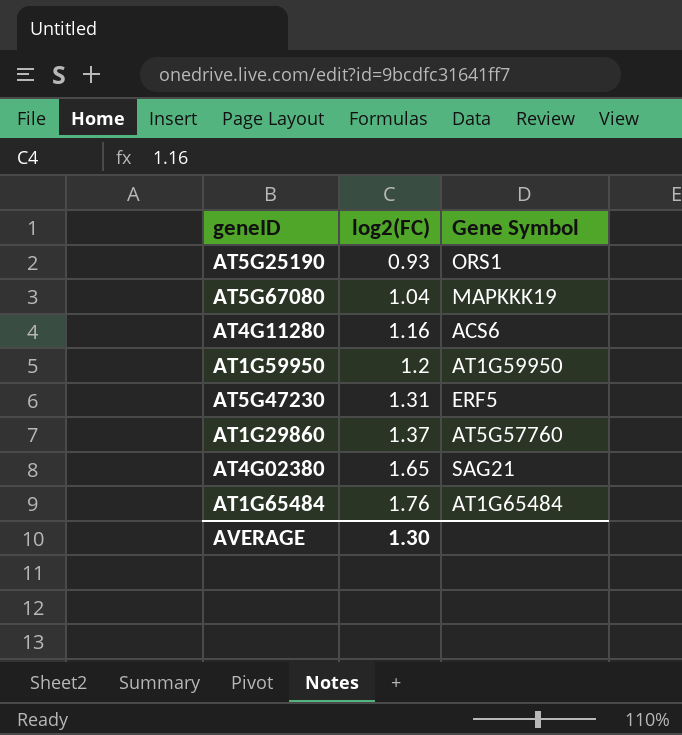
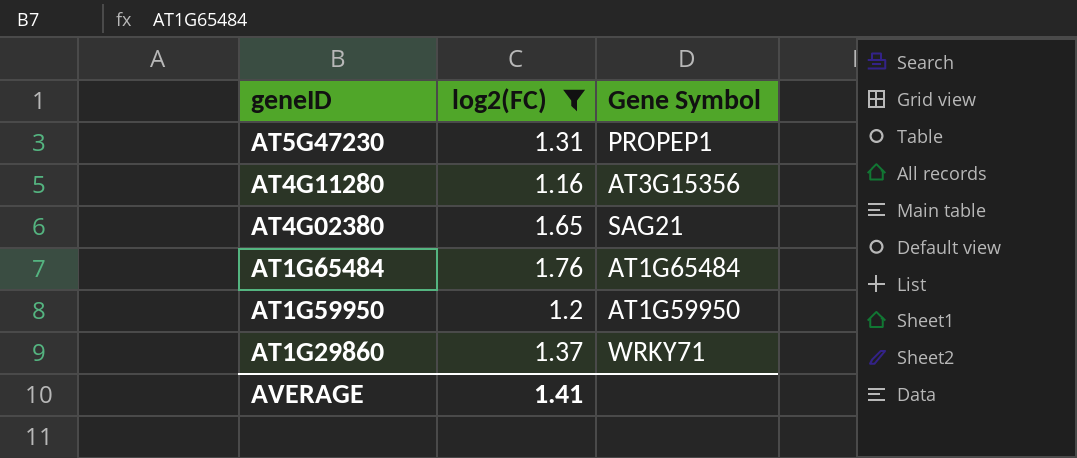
filter: none -> log2(FC) >= 1.16
row order: log2(FC) ascending -> geneID descending
AT5G47230 | Gene Symbol: ERF5 -> PROPEP1
AT4G11280 | Gene Symbol: ACS6 -> AT3G15356
AT1G29860 | Gene Symbol: AT5G57760 -> WRKY71
AVERAGE | log2(FC): 1.30 -> 1.41

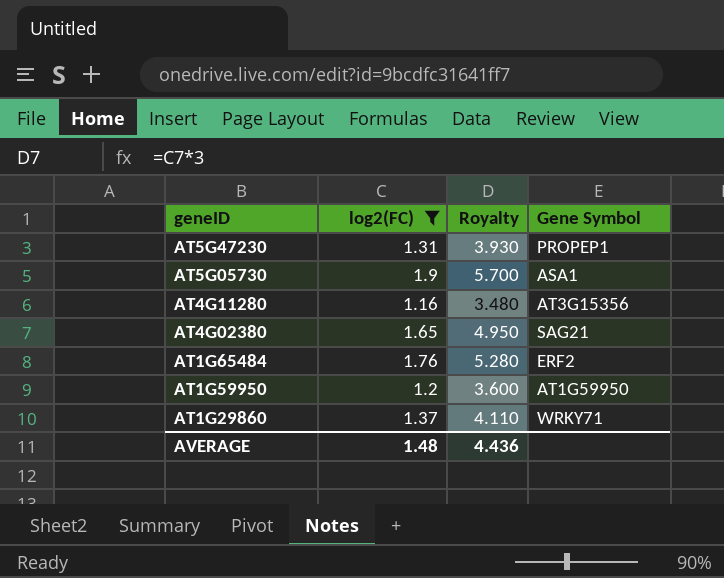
column Royalty | formula: none -> [log2(FC)] * 3
row AT5G05730: none -> 1.9 | 5.700 | ASA1
AT1G65484 | Gene Symbol: AT1G65484 -> ERF2
AVERAGE | log2(FC): 1.41 -> 1.48

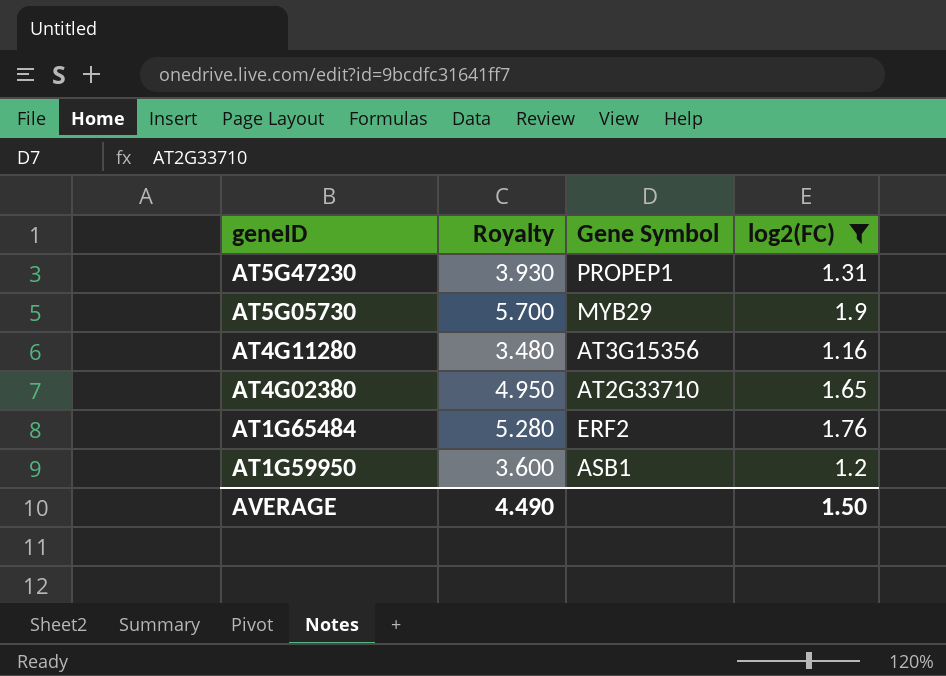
column log2(FC) | position: 2 -> 4
row AT1G29860: 1.37 | 4.110 | WRKY71 -> none
AT5G05730 | Gene Symbol: ASA1 -> MYB29
AT4G02380 | Gene Symbol: SAG21 -> AT2G33710
AT1G59950 | Gene Symbol: AT1G59950 -> ASB1
AVERAGE | Royalty: 4.436 -> 4.490
AVERAGE | log2(FC): 1.48 -> 1.50

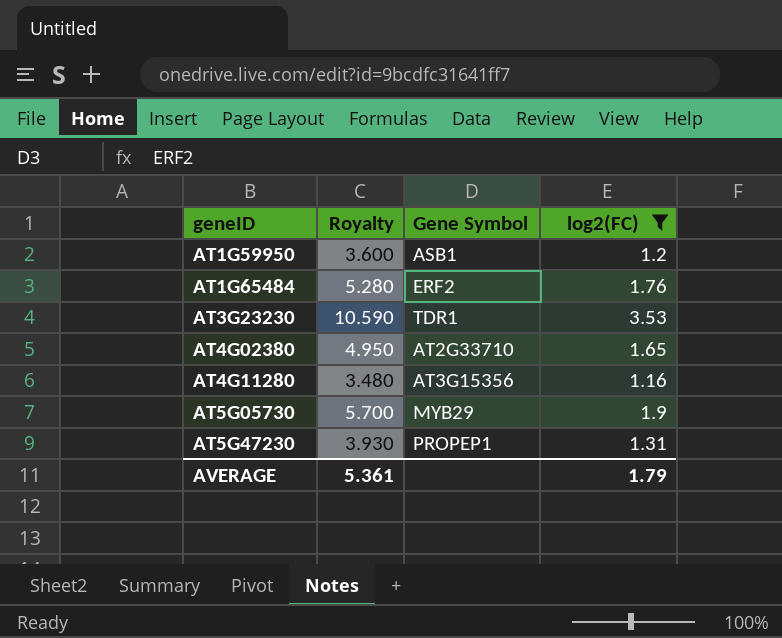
row order: geneID descending -> geneID ascending
row AT3G23230: none -> 10.590 | TDR1 | 3.53
AVERAGE | Royalty: 4.490 -> 5.361
AVERAGE | log2(FC): 1.50 -> 1.79

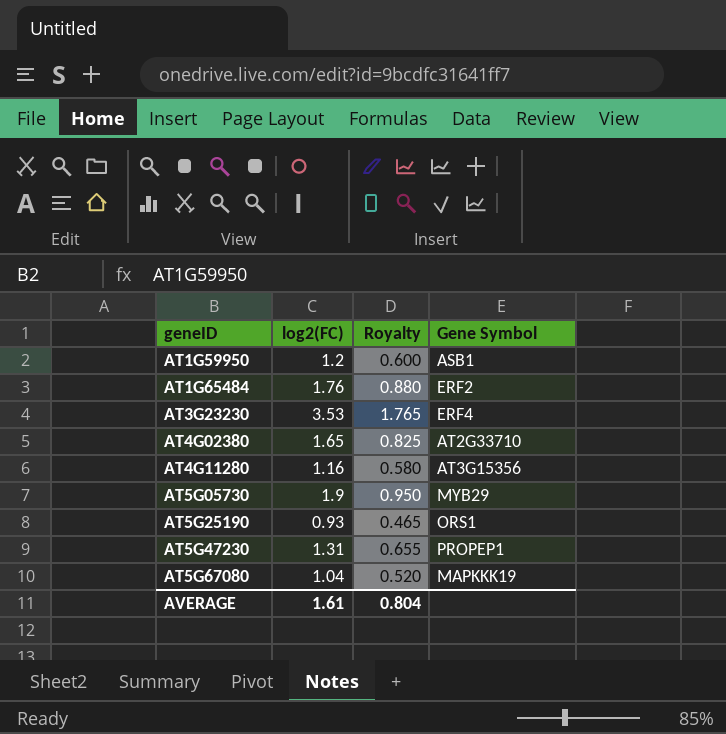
filter: log2(FC) >= 1.16 -> none
column log2(FC) | position: 4 -> 2
column Royalty | formula: [log2(FC)] * 3 -> [log2(FC)] * 0.5
AT3G23230 | Gene Symbol: TDR1 -> ERF4
AVERAGE | log2(FC): 1.79 -> 1.61
AVERAGE | Royalty: 5.361 -> 0.804

